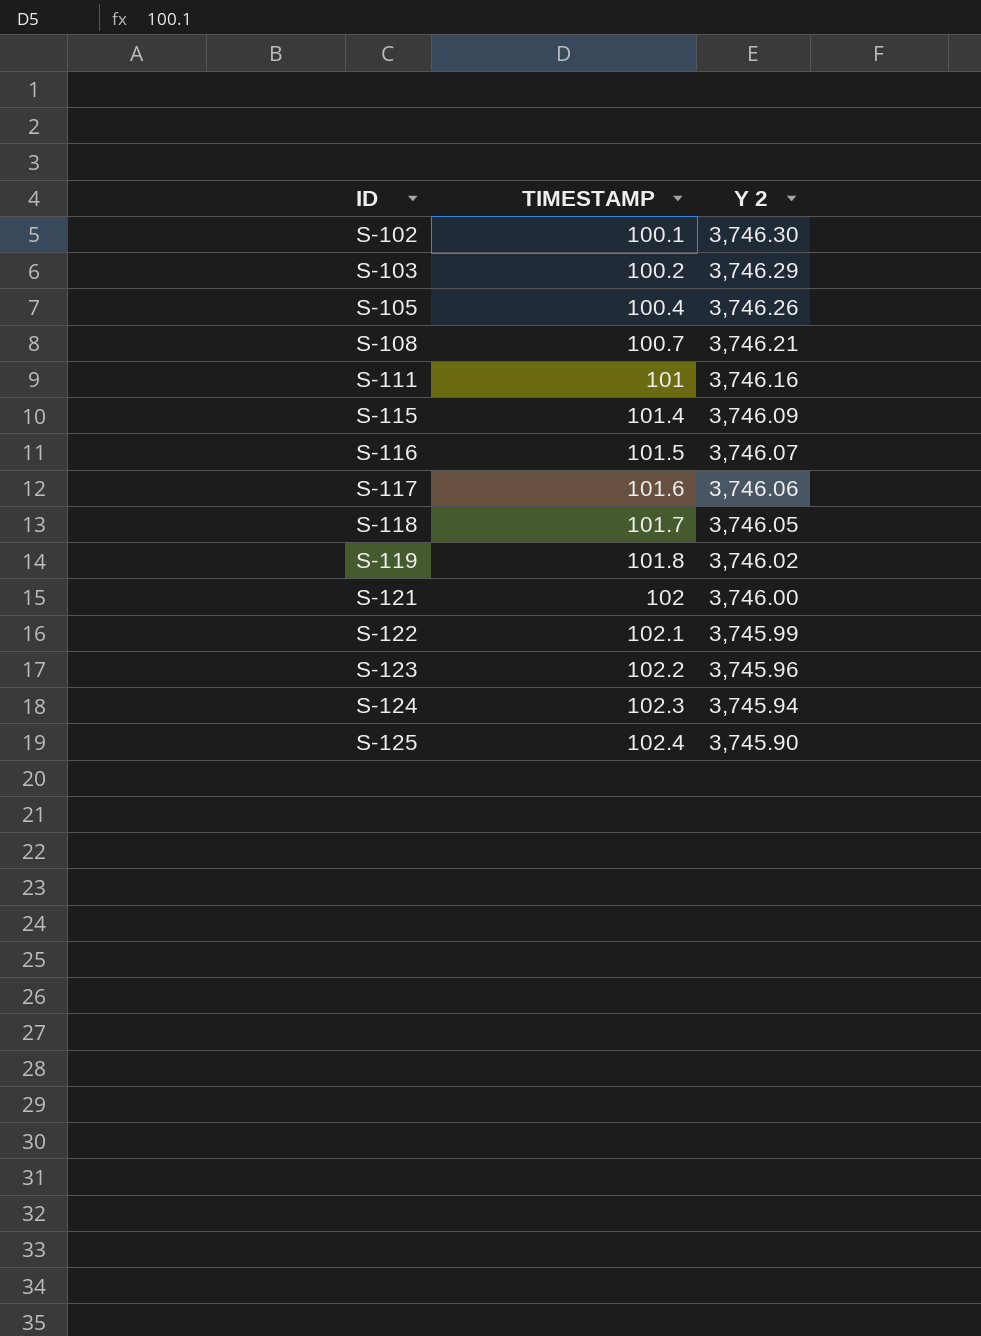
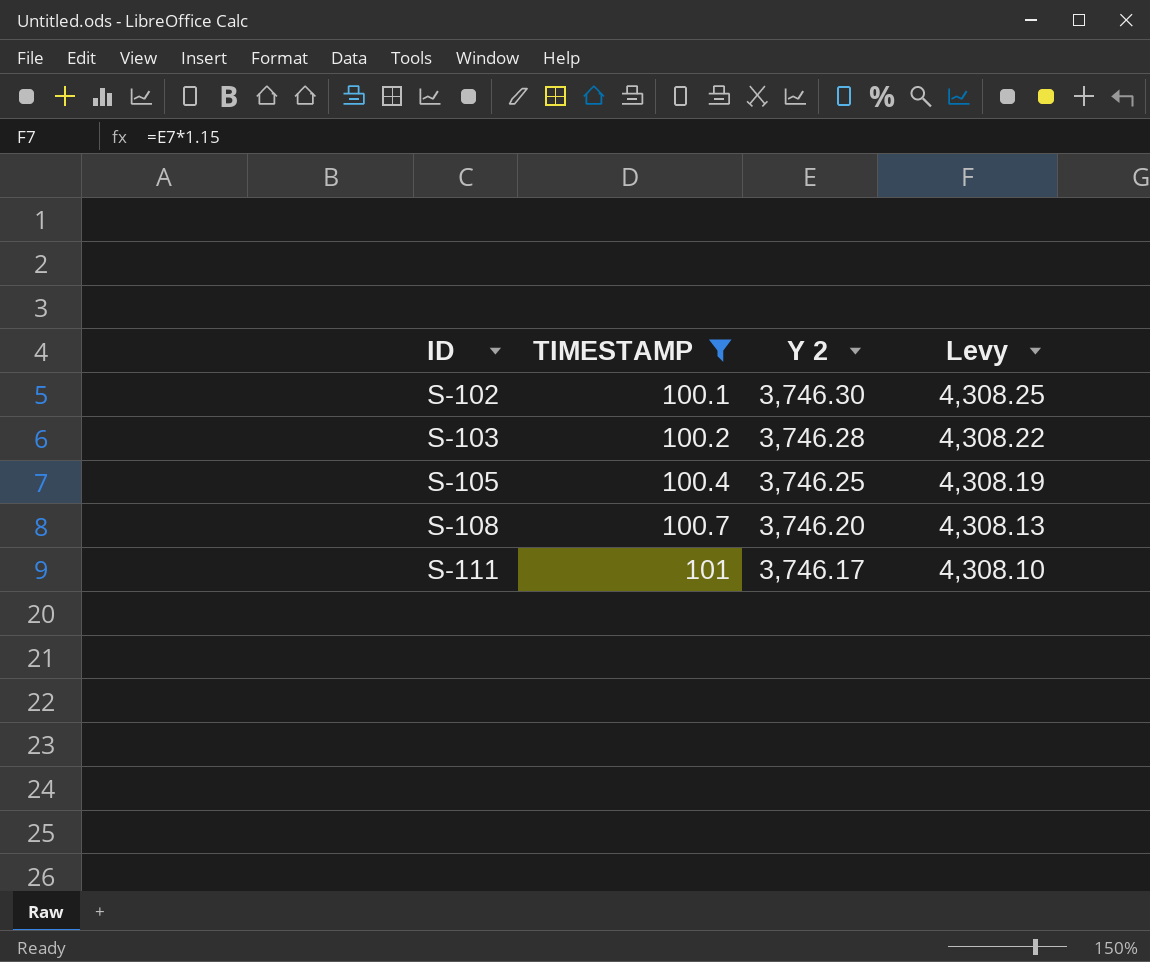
filter: none -> TIMESTAMP <= 101
column Levy | formula: none -> [Y 2] * 1.15
S-103 | Y 2: 3,746.29 -> 3,746.28
S-105 | Y 2: 3,746.26 -> 3,746.25
S-108 | Y 2: 3,746.21 -> 3,746.20
S-111 | Y 2: 3,746.16 -> 3,746.17

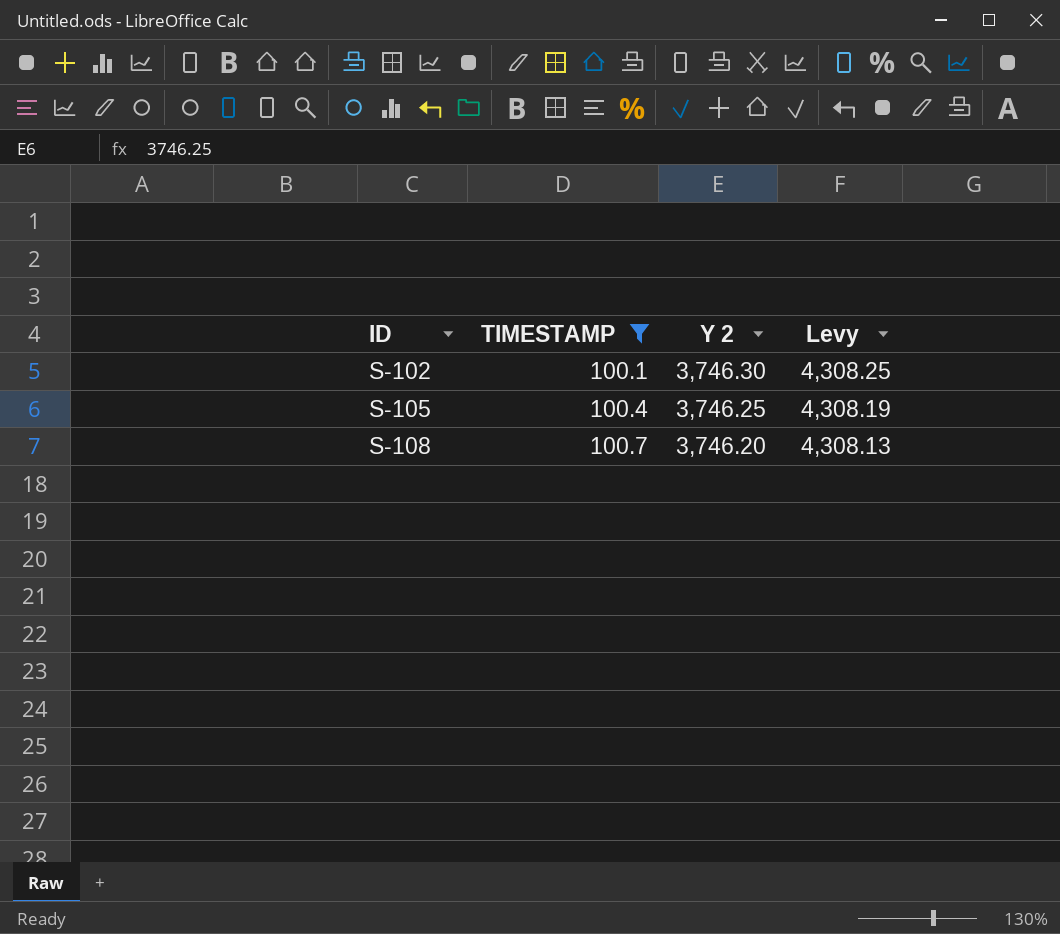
row S-103: 100.2 | 3,746.28 | 4,308.22 -> none
row S-111: 101 | 3,746.17 | 4,308.10 -> none

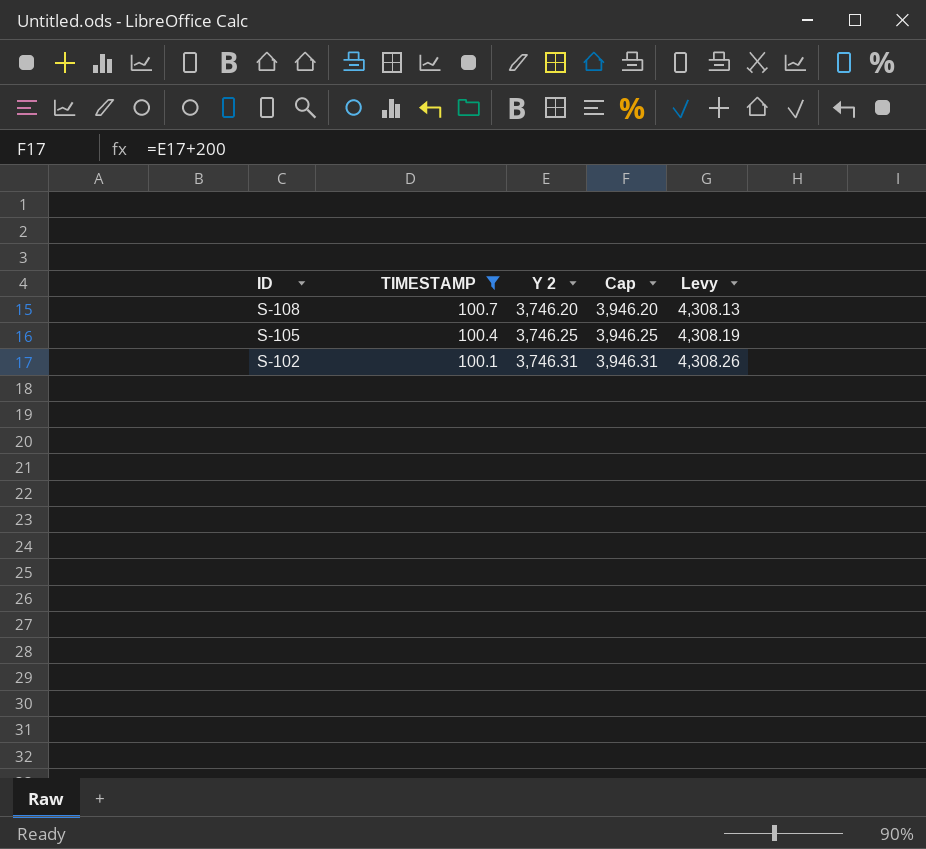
row order: ID ascending -> ID descending
column Cap | formula: none -> [Y 2] + 200
S-102 | Y 2: 3,746.30 -> 3,746.31
S-102 | Levy: 4,308.25 -> 4,308.26

